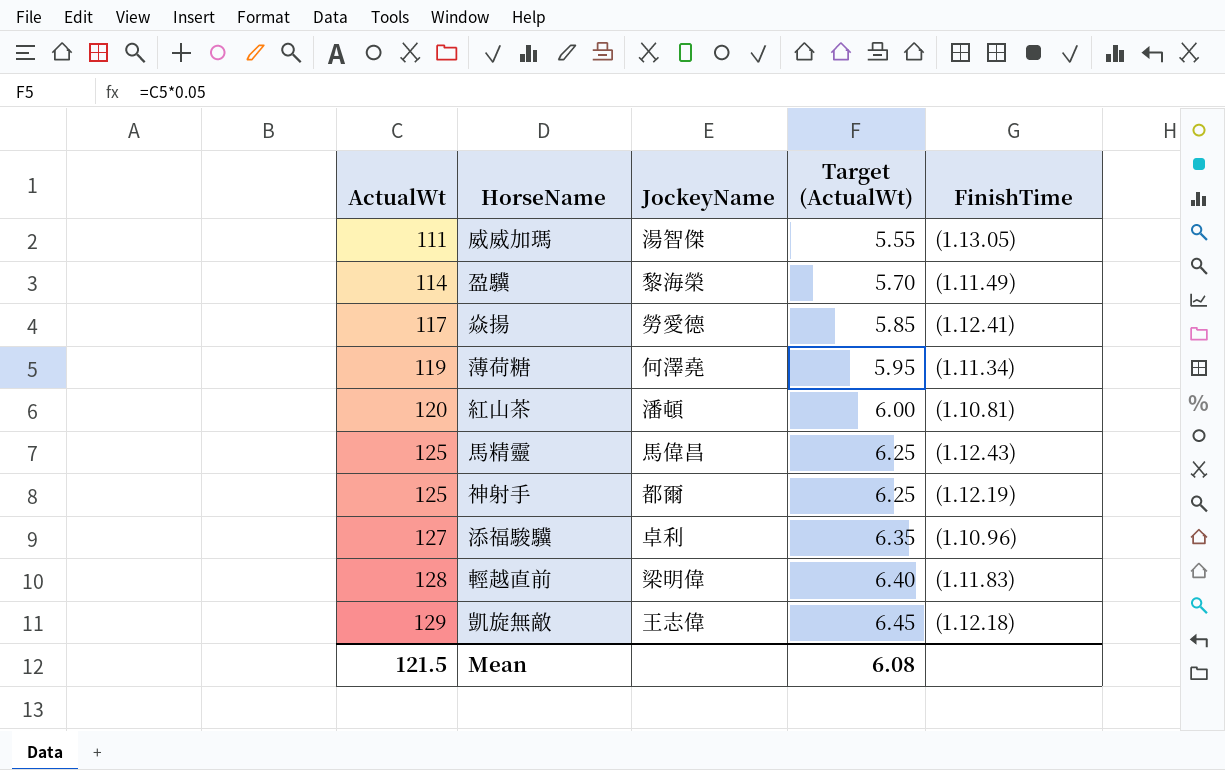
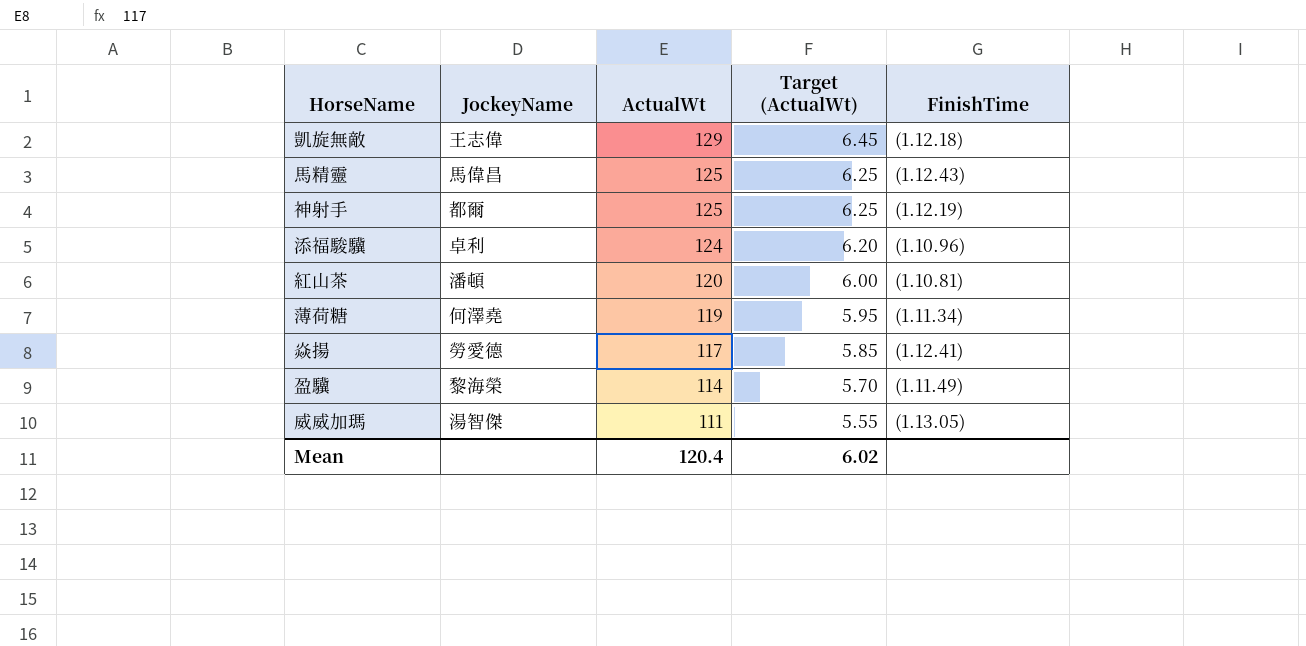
row order: ActualWt ascending -> ActualWt descending
column ActualWt | position: 1 -> 3
row 輕越直前: 128 | 梁明偉 | 6.40 | (1.11.83) -> none
添福駿驥 | ActualWt: 127 -> 124
添福駿驥 | Target (ActualWt): 6.35 -> 6.20
Mean | ActualWt: 121.5 -> 120.4
Mean | Target (ActualWt): 6.08 -> 6.02

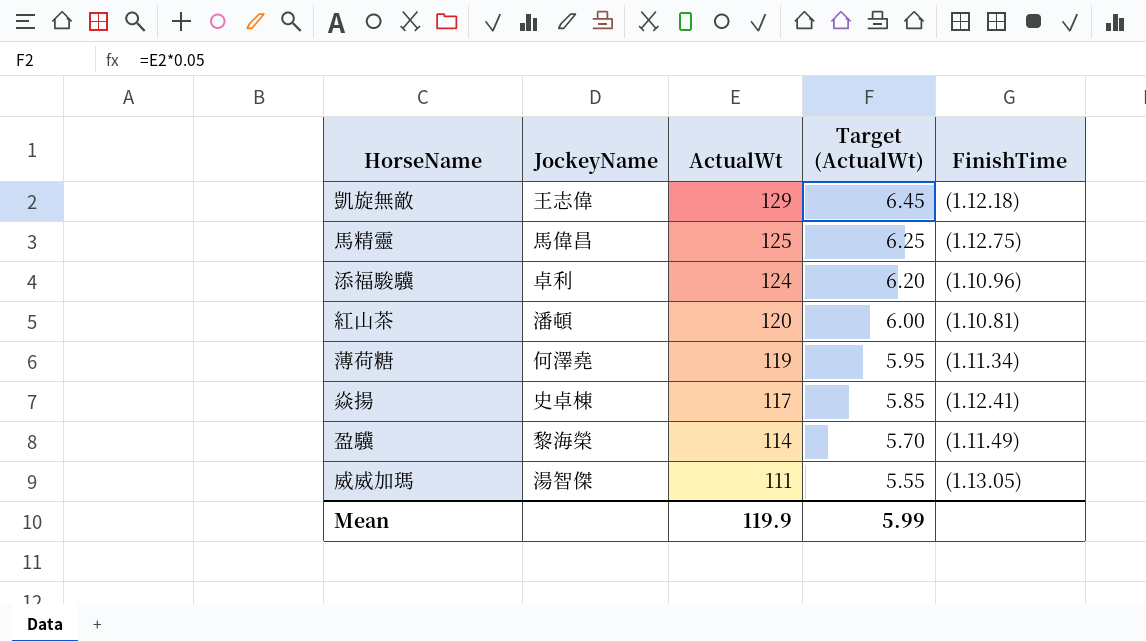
row 神射手: 都爾 | 125 | 6.25 | (1.12.19) -> none
馬精靈 | FinishTime: (1.12.43) -> (1.12.75)
焱揚 | JockeyName: 勞愛德 -> 史卓棟
Mean | ActualWt: 120.4 -> 119.9
Mean | Target (ActualWt): 6.02 -> 5.99

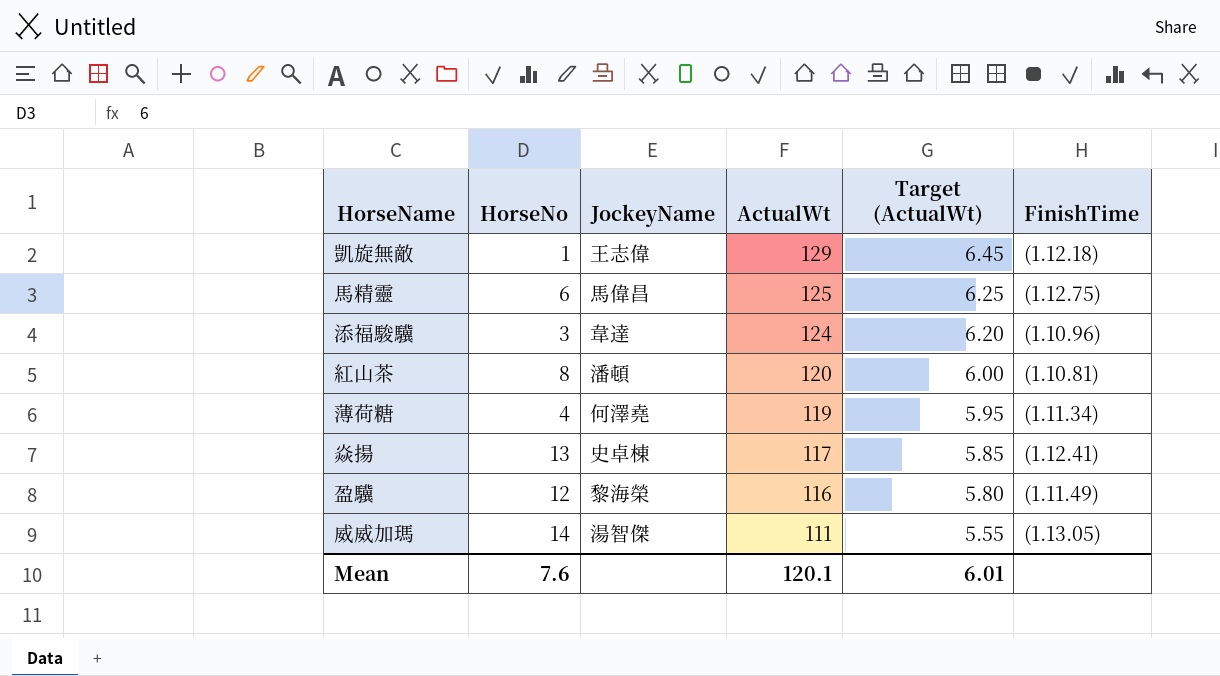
column HorseNo | position: none -> 2
添福駿驥 | JockeyName: 卓利 -> 韋達
盈驥 | ActualWt: 114 -> 116
盈驥 | Target (ActualWt): 5.70 -> 5.80
Mean | ActualWt: 119.9 -> 120.1
Mean | Target (ActualWt): 5.99 -> 6.01

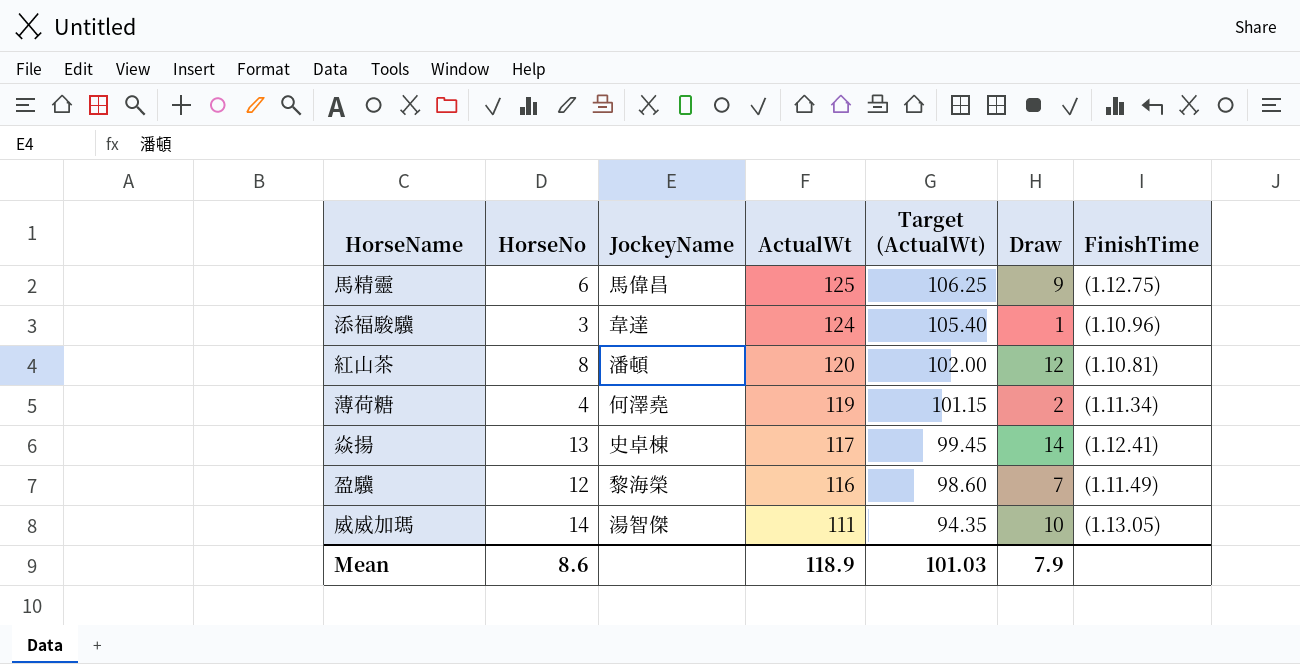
column Target (ActualWt) | formula: [ActualWt] * 0.05 -> [ActualWt] * 0.85
column Draw | position: none -> 6
row 凱旋無敵: 1 | 王志偉 | 129 | 6.45 | (1.12.18) -> none
Mean | HorseNo: 7.6 -> 8.6
Mean | ActualWt: 120.1 -> 118.9
Mean | Target (ActualWt): 6.01 -> 101.03

